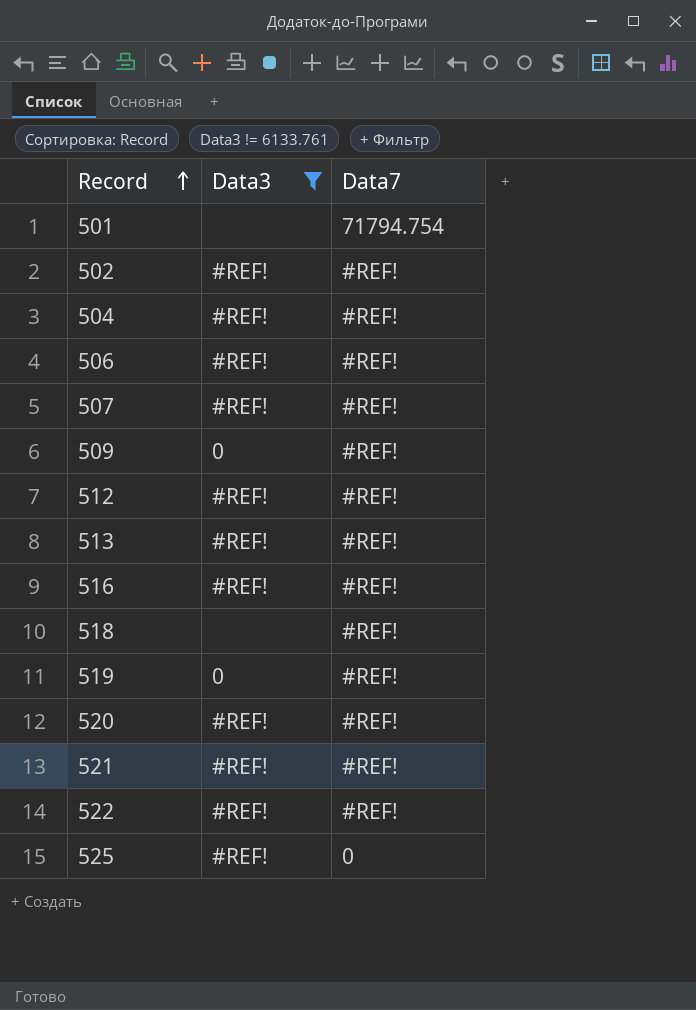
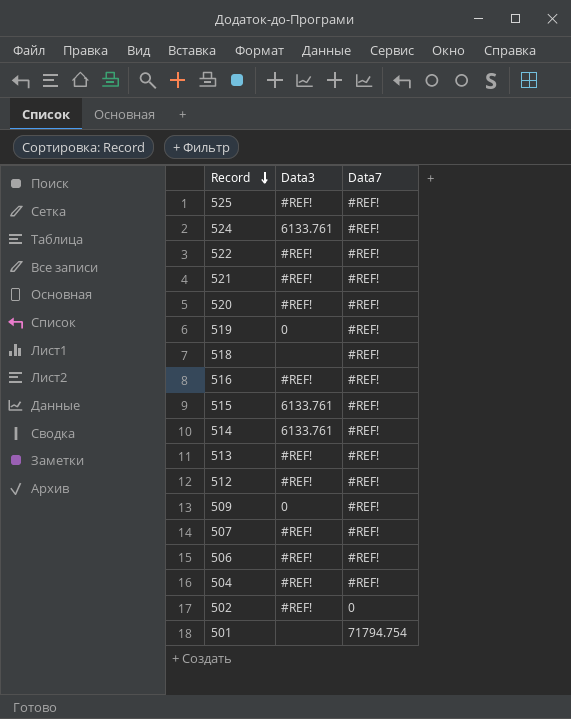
filter: Data3 != 6133.761 -> none
row order: Record ascending -> Record descending
525 | Data7: 0 -> #REF!
502 | Data7: #REF! -> 0

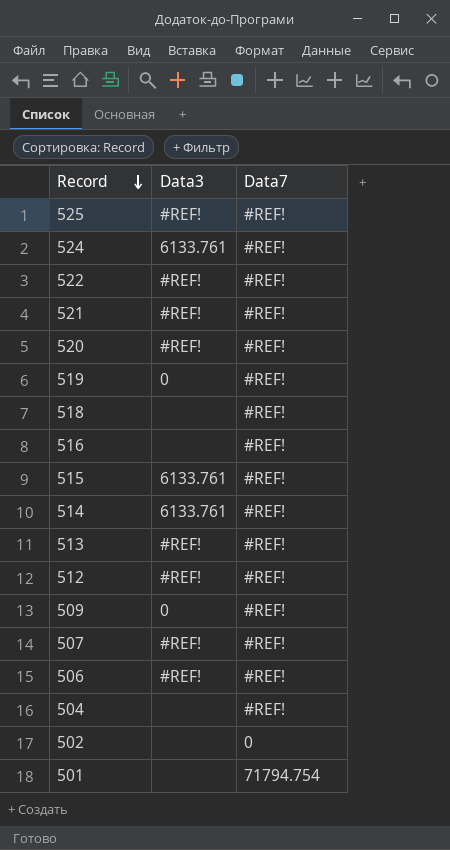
516 | Data3: #REF! -> none
504 | Data3: #REF! -> none
502 | Data3: #REF! -> none

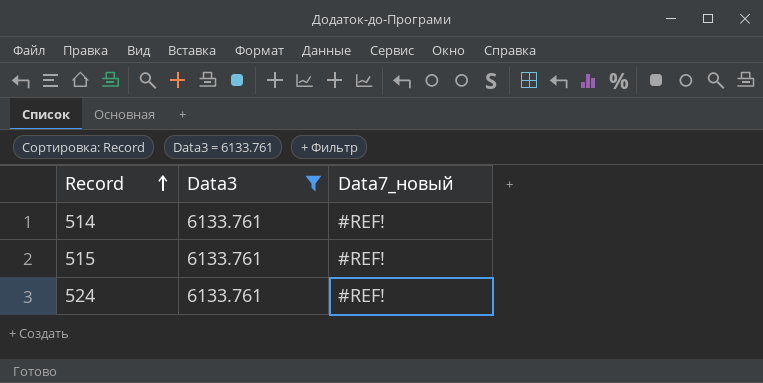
filter: none -> Data3 = 6133.761
row order: Record descending -> Record ascending
column name: Data7 -> Data7_новый

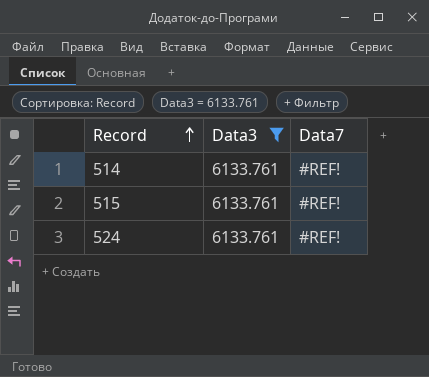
column name: Data7_новый -> Data7

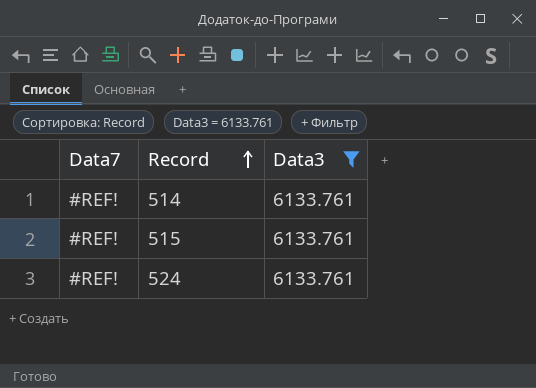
column Data7 | position: 3 -> 1

